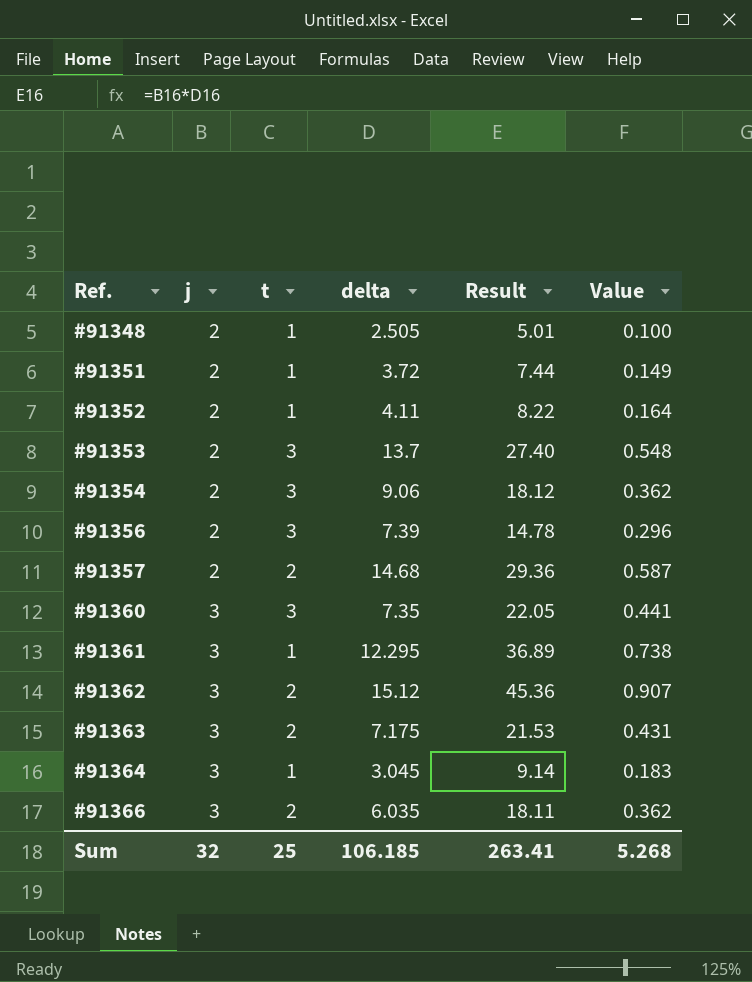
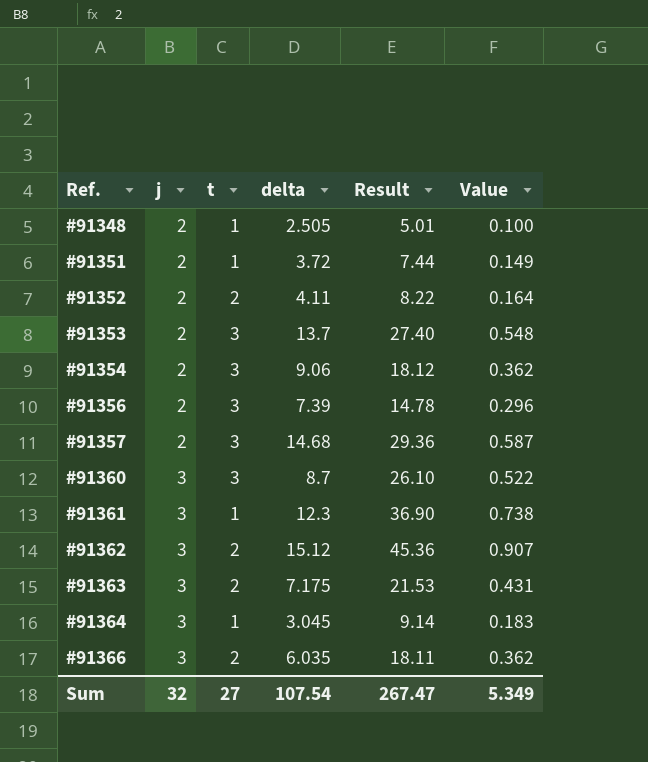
#91352 | t: 1 -> 2
#91357 | t: 2 -> 3
#91360 | delta: 7.35 -> 8.7
#91360 | Result: 22.05 -> 26.10
#91360 | Value: 0.441 -> 0.522
#91361 | delta: 12.295 -> 12.3
#91361 | Result: 36.89 -> 36.90
Sum | t: 25 -> 27
Sum | delta: 106.185 -> 107.54
Sum | Result: 263.41 -> 267.47
Sum | Value: 5.268 -> 5.349

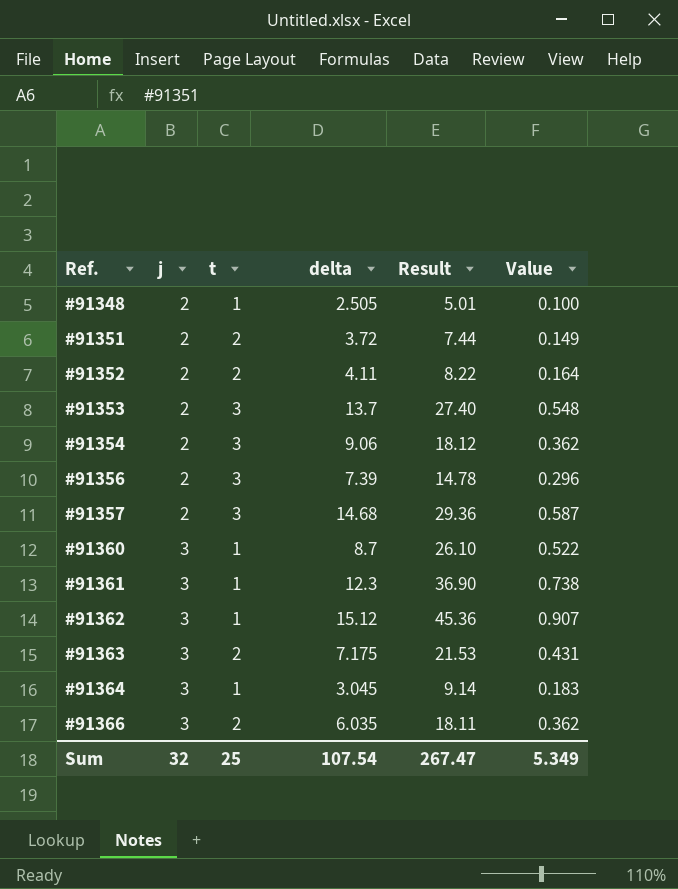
#91351 | t: 1 -> 2
#91360 | t: 3 -> 1
#91362 | t: 2 -> 1
Sum | t: 27 -> 25

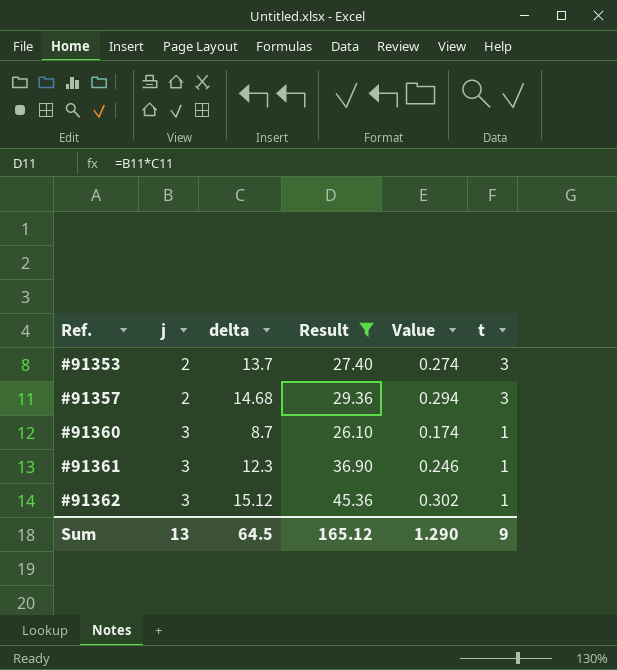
filter: none -> Result >= 26.10
column Value | formula: [Result] * 0.02 -> [delta] * 0.02
column t | position: 3 -> 6
Sum | j: 32 -> 13
Sum | delta: 107.54 -> 64.5
Sum | Result: 267.47 -> 165.12
Sum | Value: 5.349 -> 1.290
Sum | t: 25 -> 9

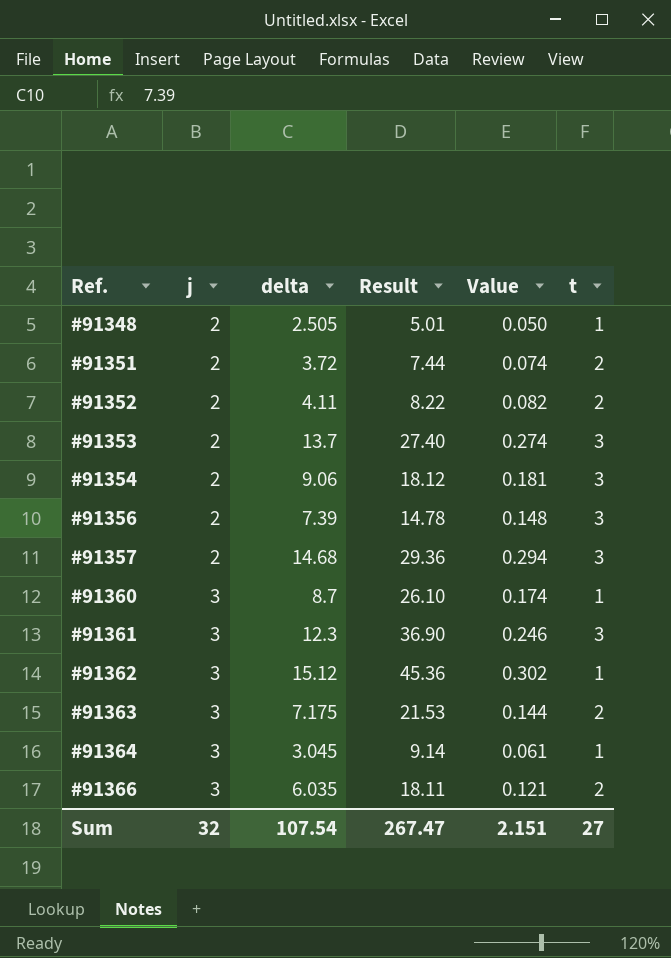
filter: Result >= 26.10 -> none
#91361 | t: 1 -> 3
Sum | j: 13 -> 32
Sum | delta: 64.5 -> 107.54
Sum | Result: 165.12 -> 267.47
Sum | Value: 1.290 -> 2.151
Sum | t: 9 -> 27

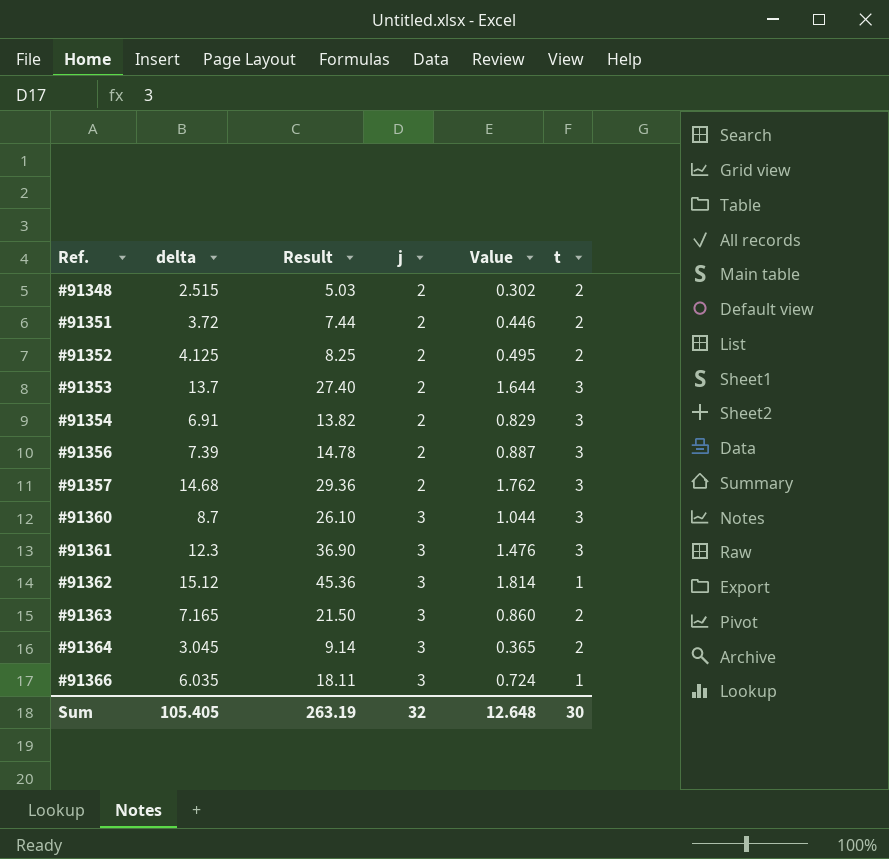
column j | position: 2 -> 4
column Value | formula: [delta] * 0.02 -> [delta] * 0.12
#91348 | delta: 2.505 -> 2.515
#91348 | Result: 5.01 -> 5.03
#91348 | t: 1 -> 2
#91352 | delta: 4.11 -> 4.125
#91352 | Result: 8.22 -> 8.25
#91354 | delta: 9.06 -> 6.91
#91354 | Result: 18.12 -> 13.82
#91360 | t: 1 -> 3
#91363 | delta: 7.175 -> 7.165
#91363 | Result: 21.53 -> 21.50
#91364 | t: 1 -> 2
#91366 | t: 2 -> 1
Sum | delta: 107.54 -> 105.405
Sum | Result: 267.47 -> 263.19
Sum | Value: 2.151 -> 12.648
Sum | t: 27 -> 30

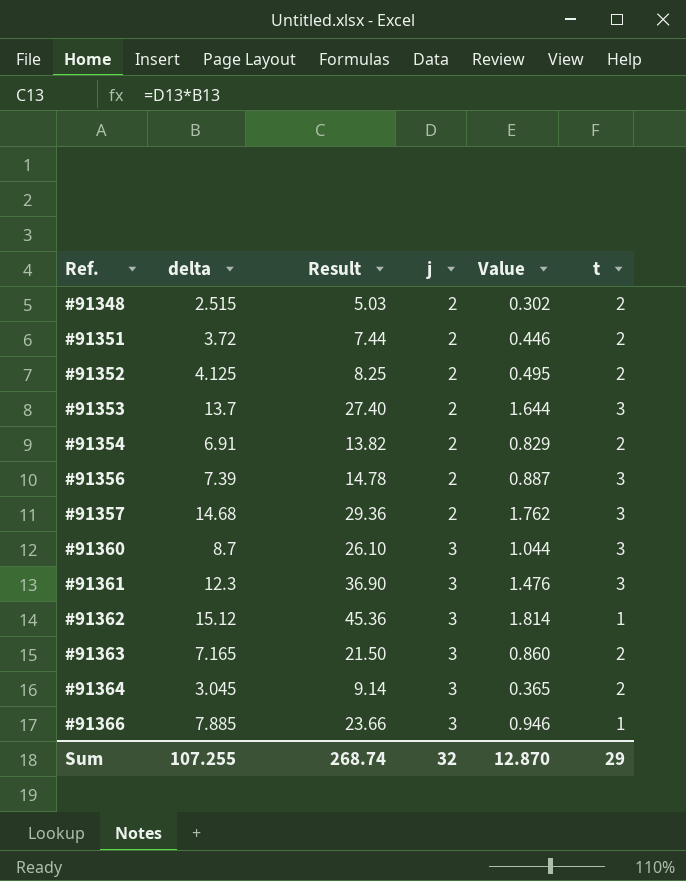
#91354 | t: 3 -> 2
#91366 | delta: 6.035 -> 7.885
#91366 | Result: 18.11 -> 23.66
#91366 | Value: 0.724 -> 0.946
Sum | delta: 105.405 -> 107.255
Sum | Result: 263.19 -> 268.74
Sum | Value: 12.648 -> 12.870
Sum | t: 30 -> 29

